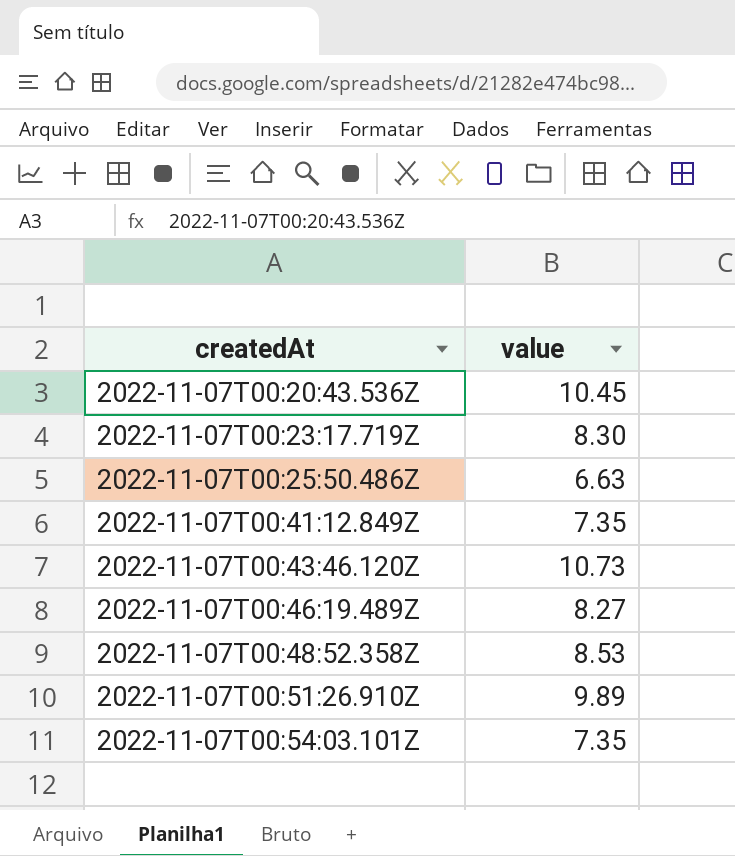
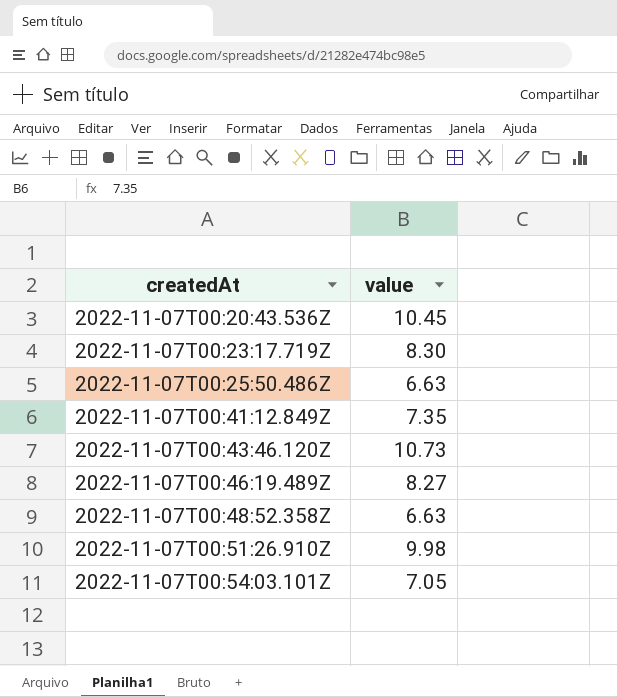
2022-11-07T00:48:52.358Z | value: 8.53 -> 6.63
2022-11-07T00:51:26.910Z | value: 9.89 -> 9.98
2022-11-07T00:54:03.101Z | value: 7.35 -> 7.05

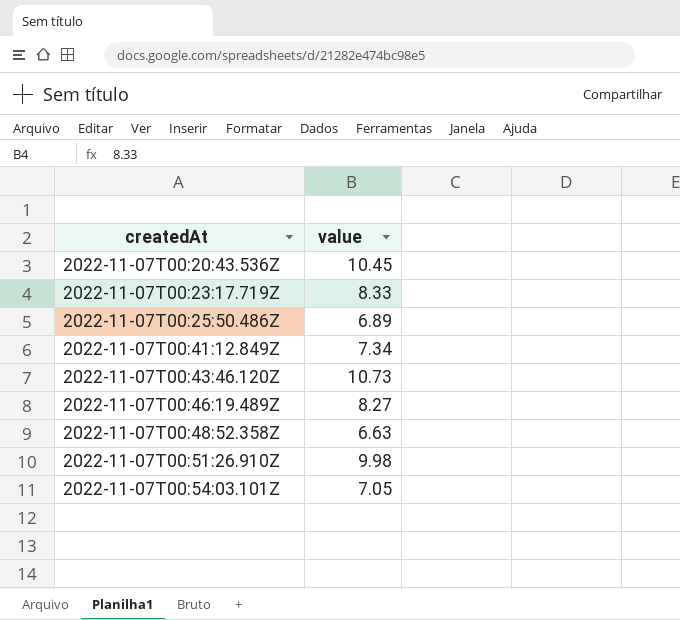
2022-11-07T00:23:17.719Z | value: 8.30 -> 8.33
2022-11-07T00:25:50.486Z | value: 6.63 -> 6.89
2022-11-07T00:41:12.849Z | value: 7.35 -> 7.34

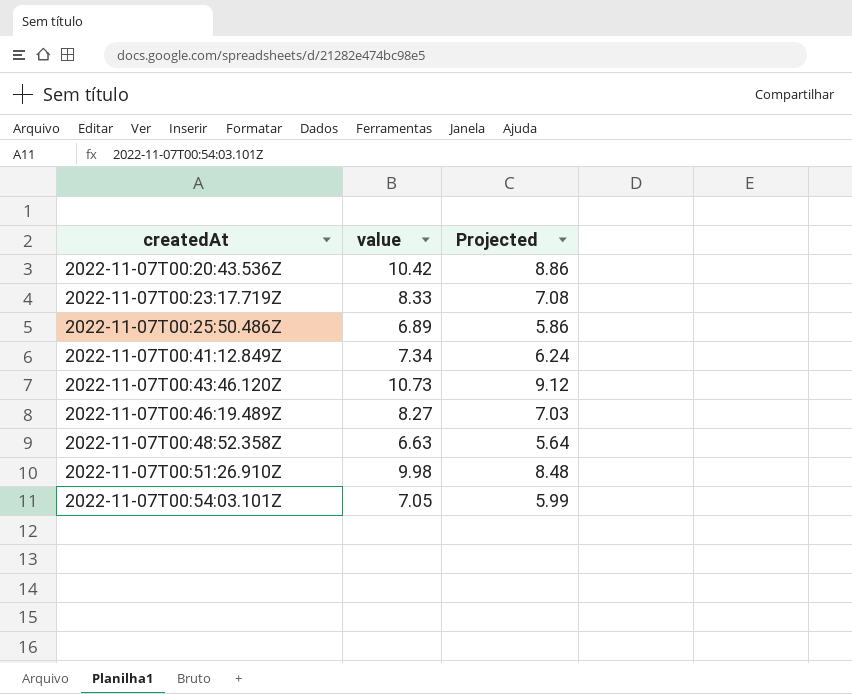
column Projected | formula: none -> [value] * 0.85
2022-11-07T00:20:43.536Z | value: 10.45 -> 10.42

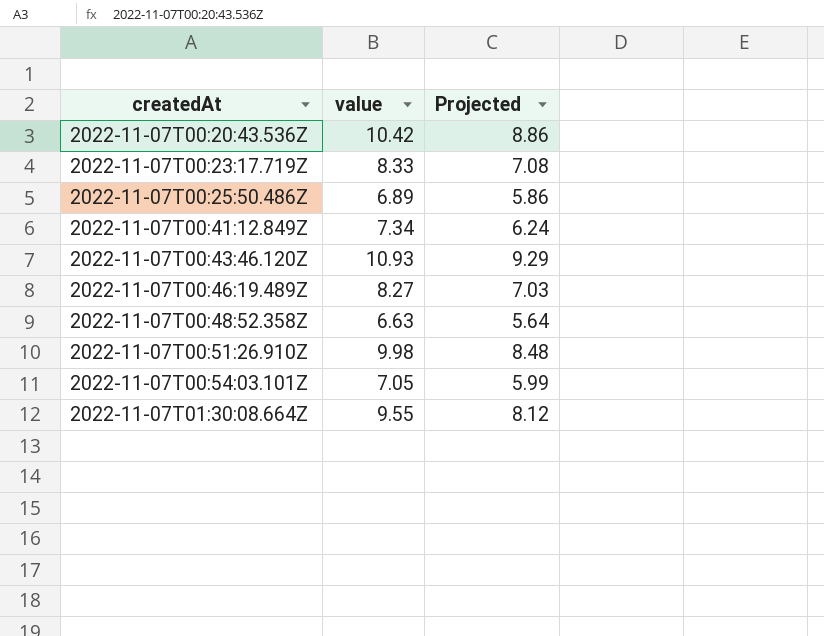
2022-11-07T00:43:46.120Z | value: 10.73 -> 10.93
2022-11-07T00:43:46.120Z | Projected: 9.12 -> 9.29
row 2022-11-07T01:30:08.664Z: none -> 9.55 | 8.12

